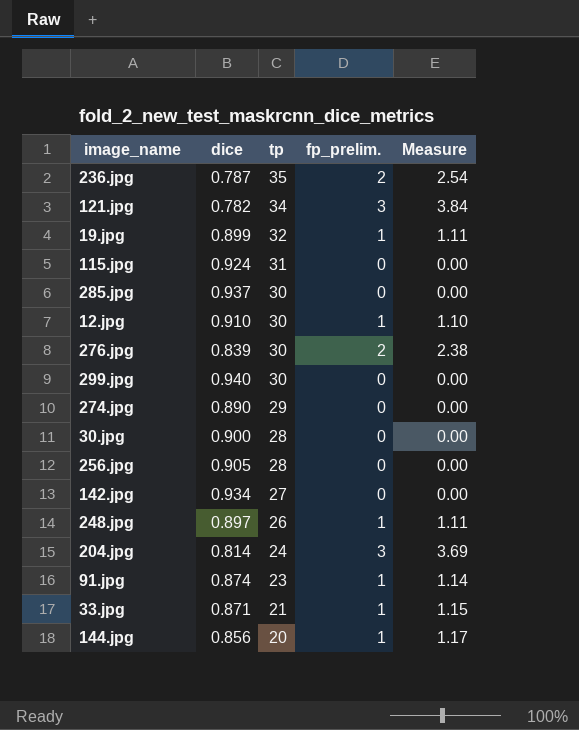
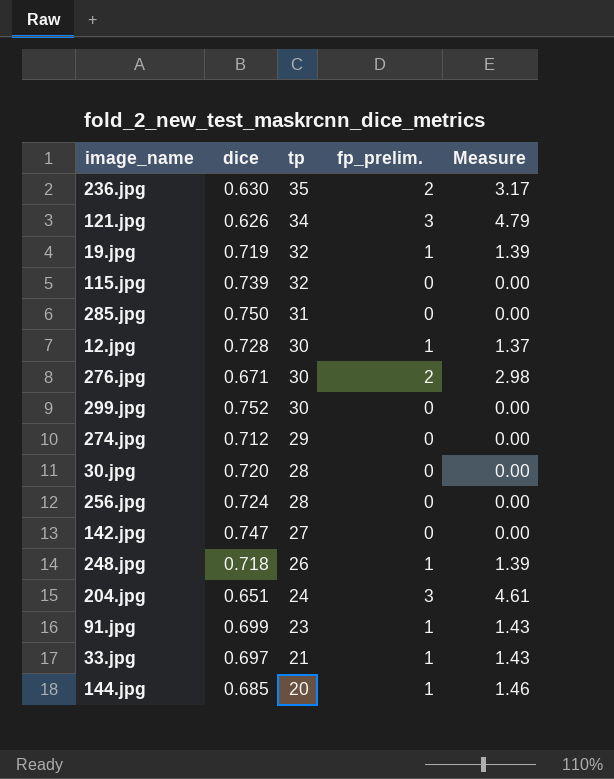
236.jpg | dice: 0.787 -> 0.630
236.jpg | Measure: 2.54 -> 3.17
121.jpg | dice: 0.782 -> 0.626
121.jpg | Measure: 3.84 -> 4.79
19.jpg | dice: 0.899 -> 0.719
19.jpg | Measure: 1.11 -> 1.39
115.jpg | dice: 0.924 -> 0.739
115.jpg | tp: 31 -> 32
285.jpg | dice: 0.937 -> 0.750
285.jpg | tp: 30 -> 31
12.jpg | dice: 0.910 -> 0.728
12.jpg | Measure: 1.10 -> 1.37
276.jpg | dice: 0.839 -> 0.671
276.jpg | Measure: 2.38 -> 2.98
299.jpg | dice: 0.940 -> 0.752
274.jpg | dice: 0.890 -> 0.712
30.jpg | dice: 0.900 -> 0.720
256.jpg | dice: 0.905 -> 0.724
142.jpg | dice: 0.934 -> 0.747
248.jpg | dice: 0.897 -> 0.718
248.jpg | Measure: 1.11 -> 1.39
204.jpg | dice: 0.814 -> 0.651
204.jpg | Measure: 3.69 -> 4.61
91.jpg | dice: 0.874 -> 0.699
91.jpg | Measure: 1.14 -> 1.43
33.jpg | dice: 0.871 -> 0.697
33.jpg | Measure: 1.15 -> 1.43
144.jpg | dice: 0.856 -> 0.685
144.jpg | Measure: 1.17 -> 1.46

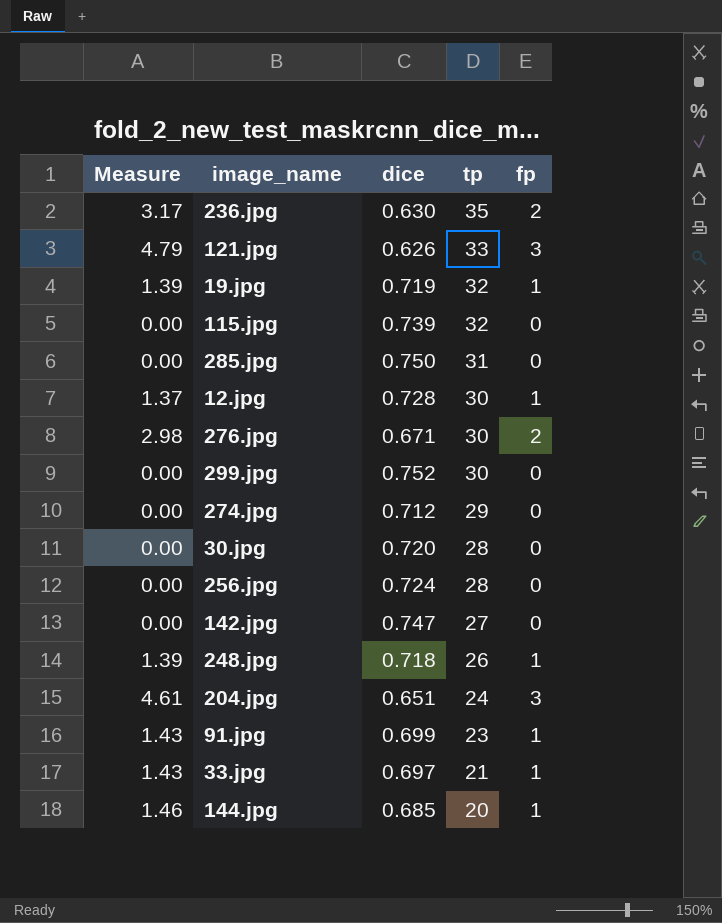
column Measure | position: 5 -> 1
column name: fp_prelim. -> fp
121.jpg | tp: 34 -> 33

